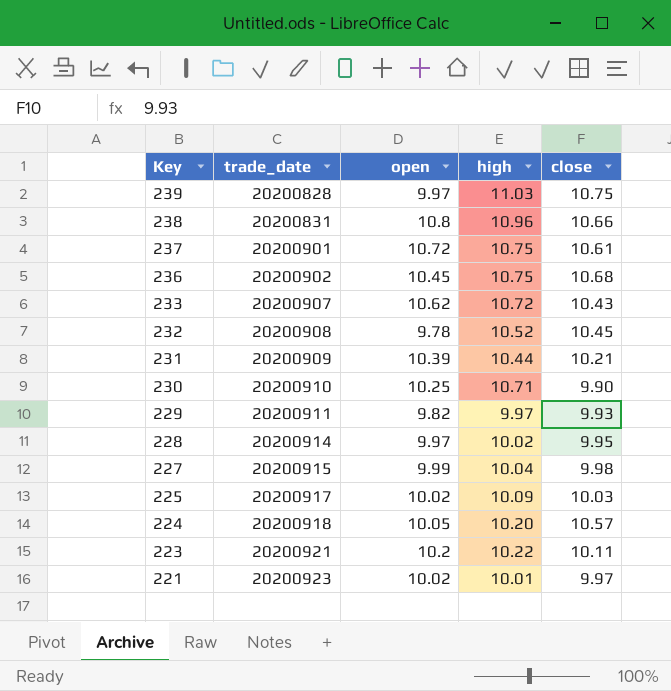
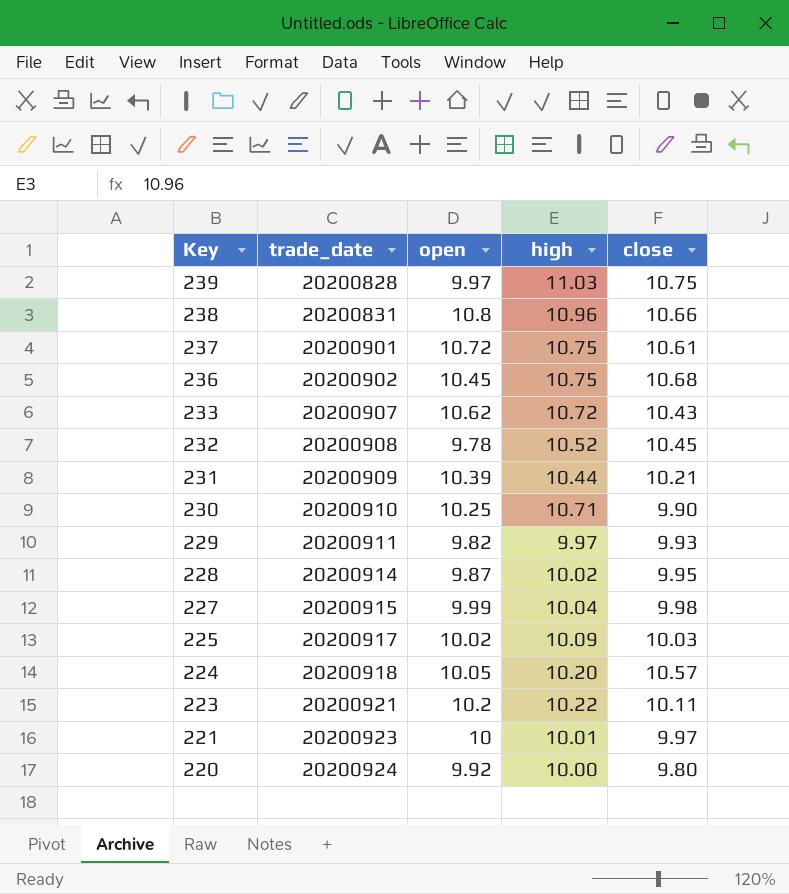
228 | open: 9.97 -> 9.87
221 | open: 10.02 -> 10
row 220: none -> 20200924 | 9.92 | 10.00 | 9.80

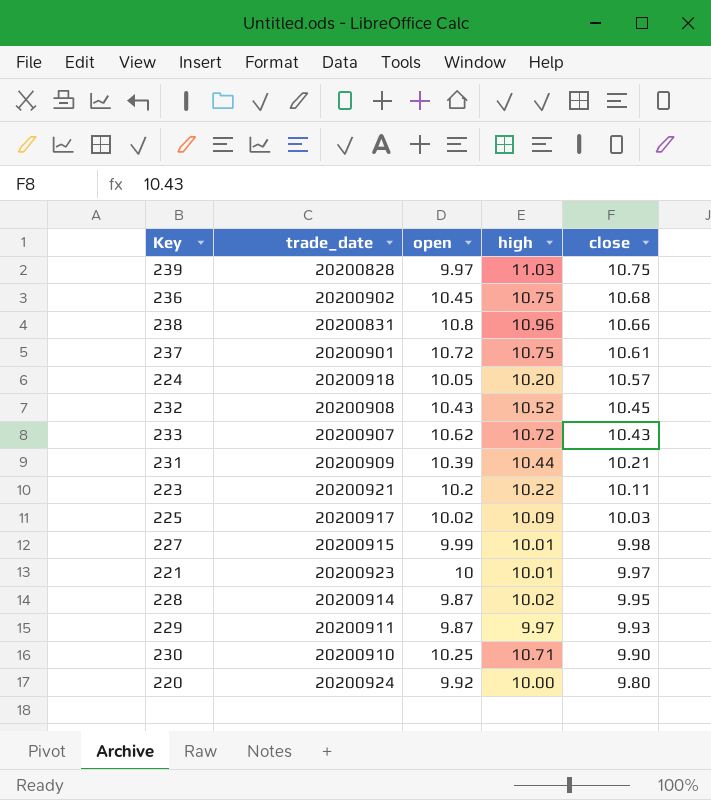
row order: Key descending -> close descending
232 | open: 9.78 -> 10.43
227 | high: 10.04 -> 10.01
229 | open: 9.82 -> 9.87

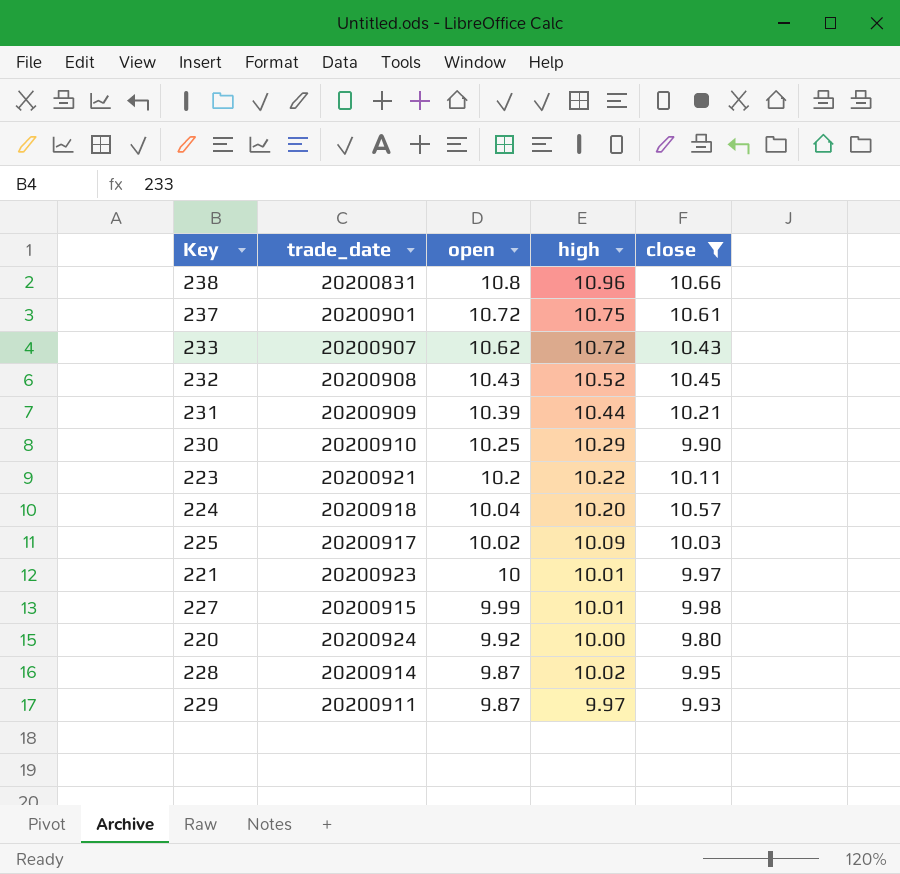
filter: none -> close <= 10.66
row order: close descending -> open descending
230 | high: 10.71 -> 10.29
224 | open: 10.05 -> 10.04

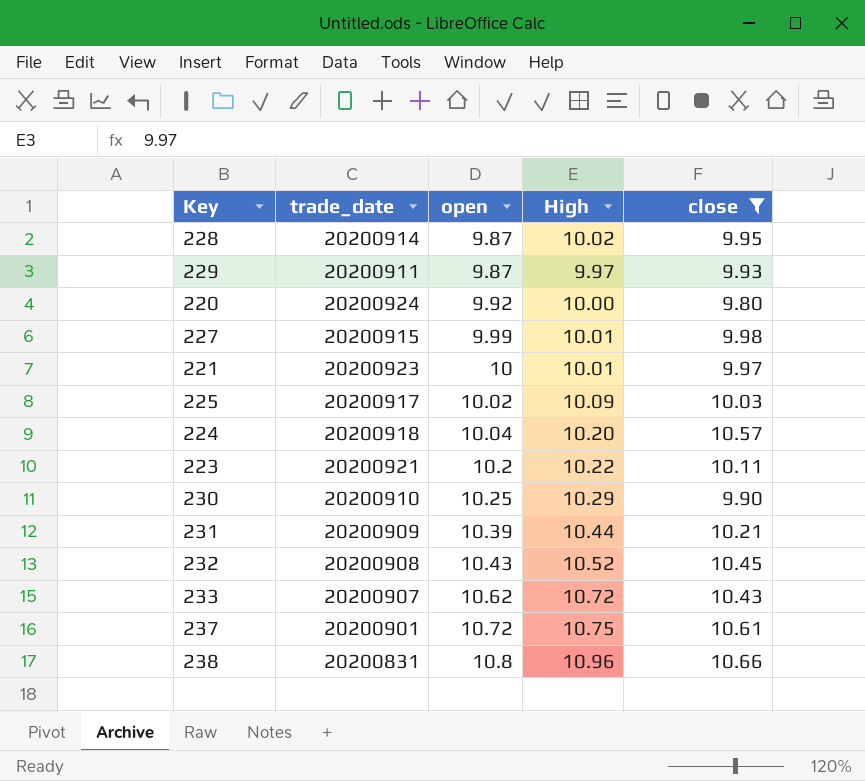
row order: open descending -> open ascending
column name: high -> High

